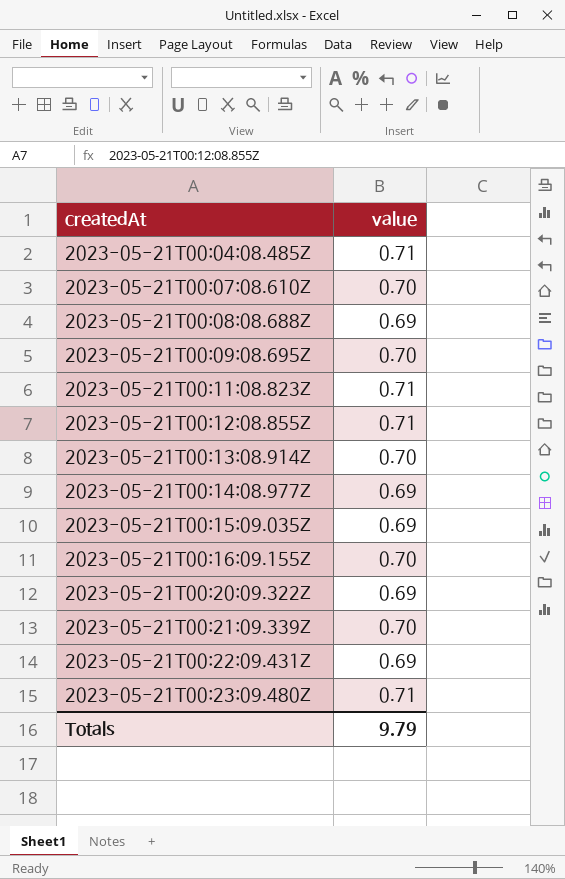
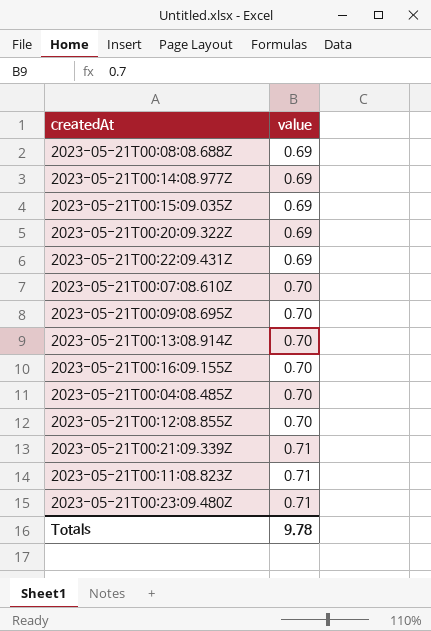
row order: createdAt ascending -> value ascending
2023-05-21T00:04:08.485Z | value: 0.71 -> 0.70
2023-05-21T00:12:08.855Z | value: 0.71 -> 0.70
2023-05-21T00:21:09.339Z | value: 0.70 -> 0.71
Totals | value: 9.79 -> 9.78

